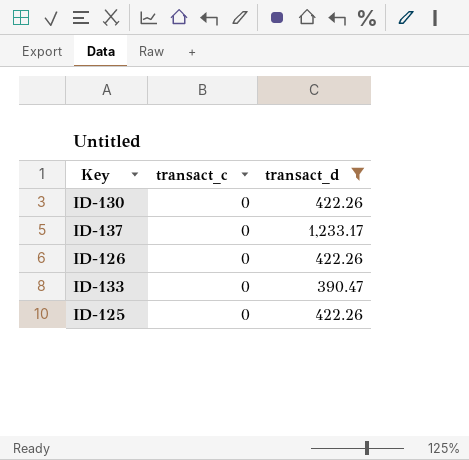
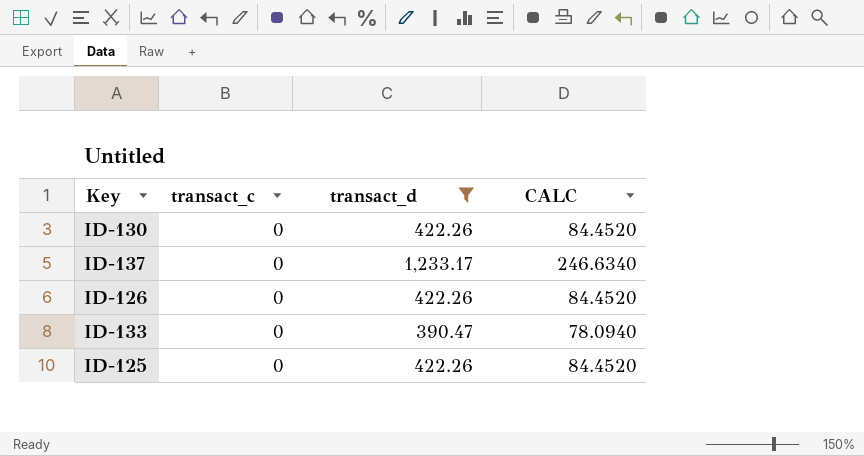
column CALC | formula: none -> [transact_d] * 0.2

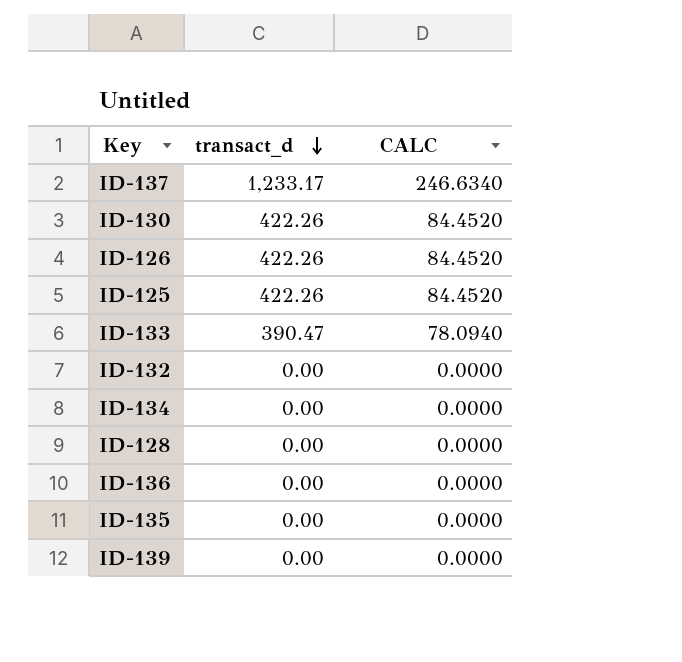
filter: transact_d != 0.00 -> none
row order: none -> transact_d descending
column transact_c | position: 2 -> none

